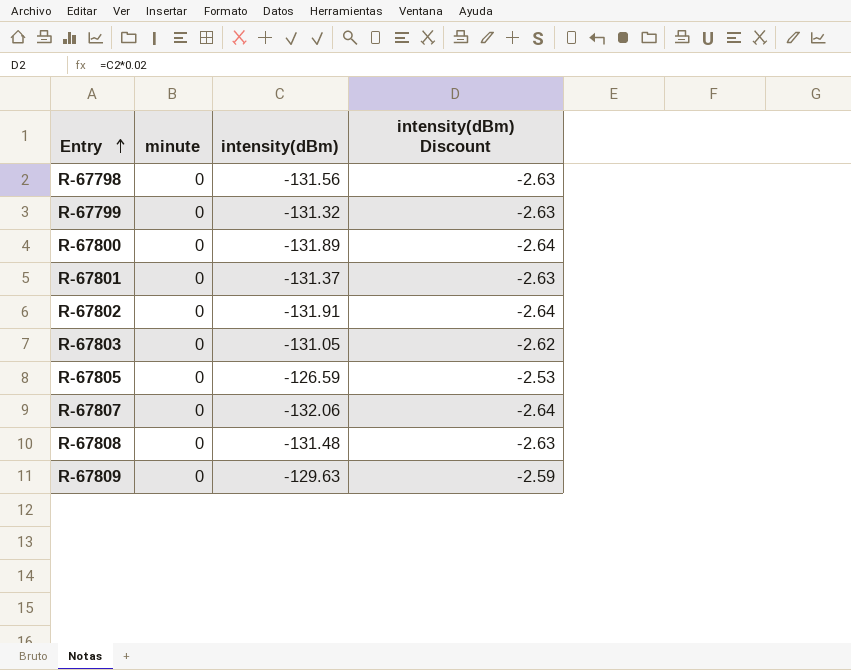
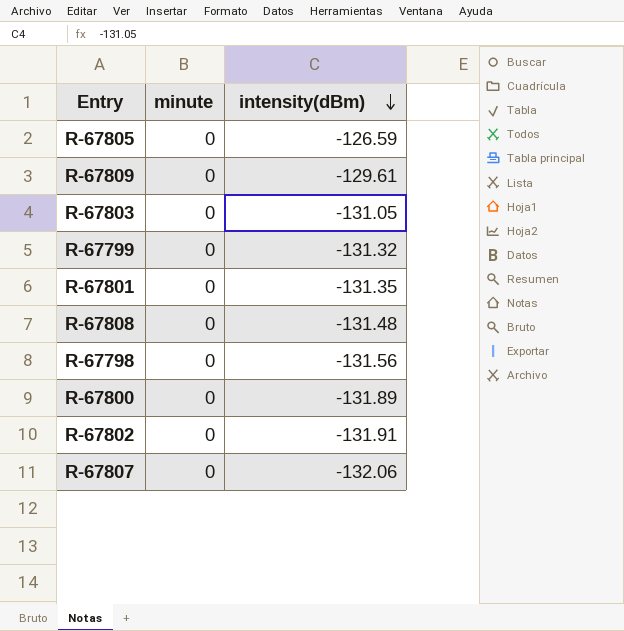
row order: Entry ascending -> intensity(dBm) descending
column intensity(dBm) Discount | formula: [intensity(dBm)] * 0.02 -> none
R-67809 | intensity(dBm): -129.63 -> -129.61
R-67801 | intensity(dBm): -131.37 -> -131.35

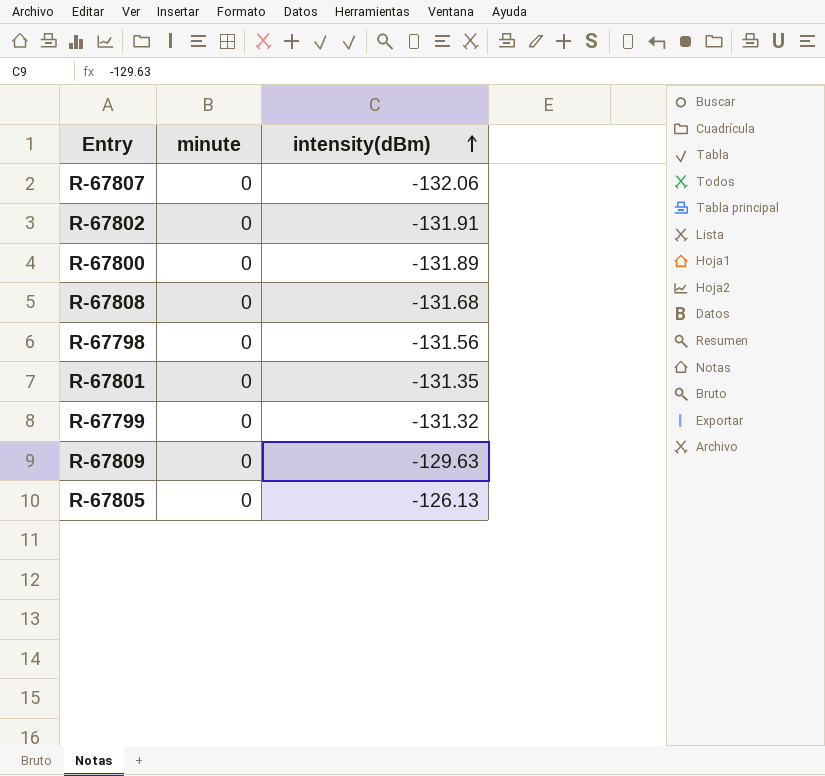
row order: intensity(dBm) descending -> intensity(dBm) ascending
row R-67803: 0 | -131.05 -> none
R-67808 | intensity(dBm): -131.48 -> -131.68
R-67809 | intensity(dBm): -129.61 -> -129.63
R-67805 | intensity(dBm): -126.59 -> -126.13

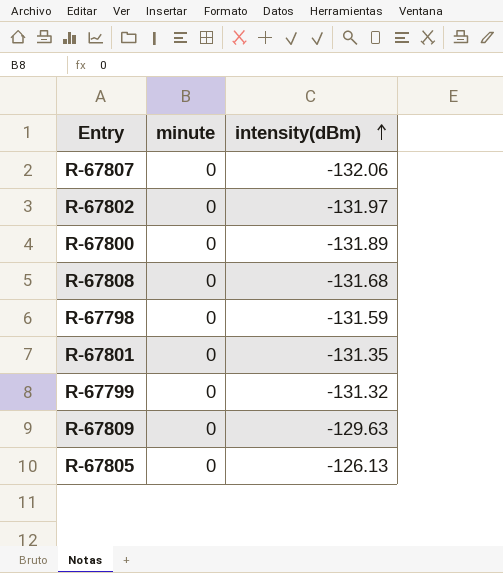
R-67802 | intensity(dBm): -131.91 -> -131.97
R-67798 | intensity(dBm): -131.56 -> -131.59

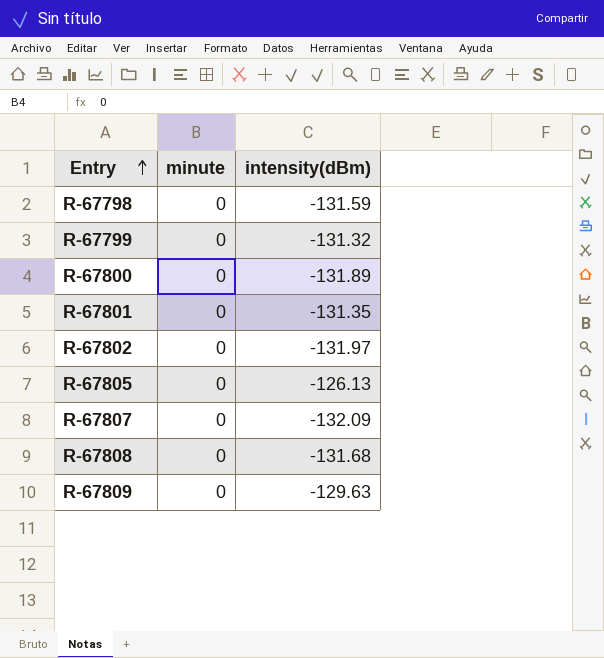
row order: intensity(dBm) ascending -> Entry ascending
R-67807 | intensity(dBm): -132.06 -> -132.09

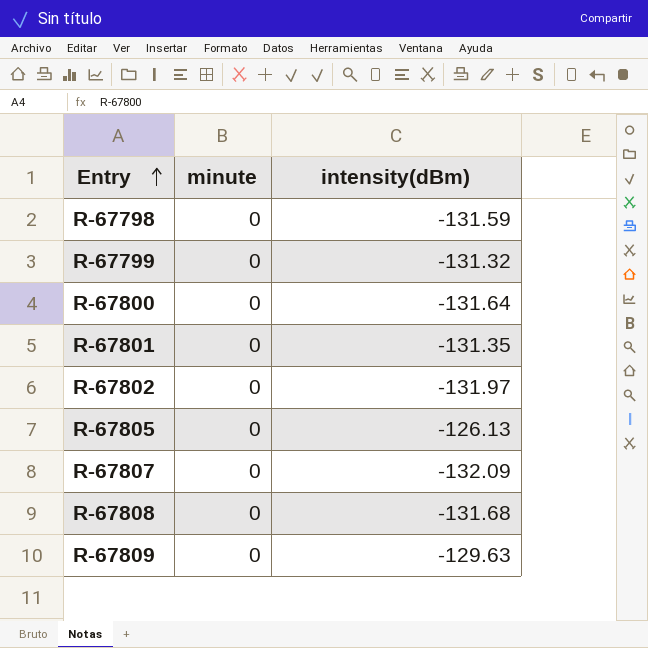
R-67800 | intensity(dBm): -131.89 -> -131.64

